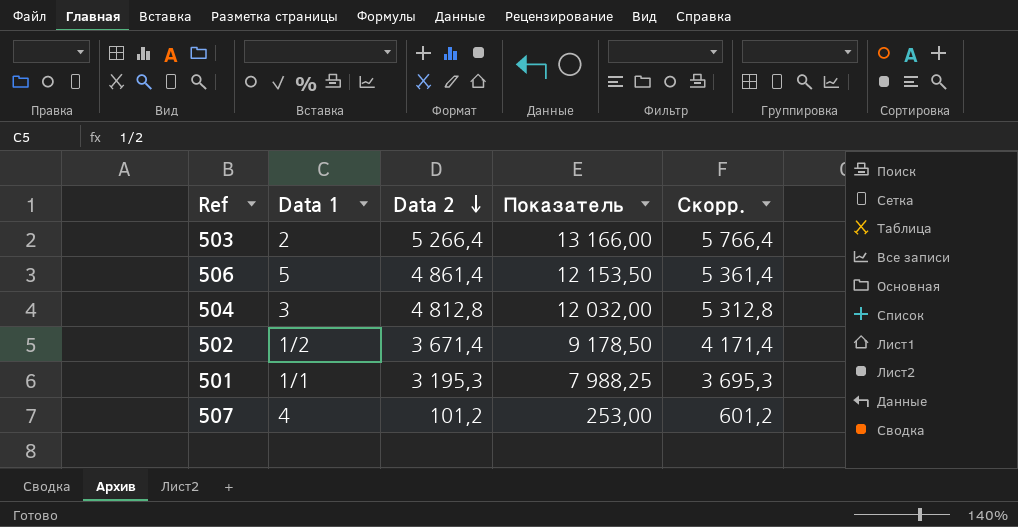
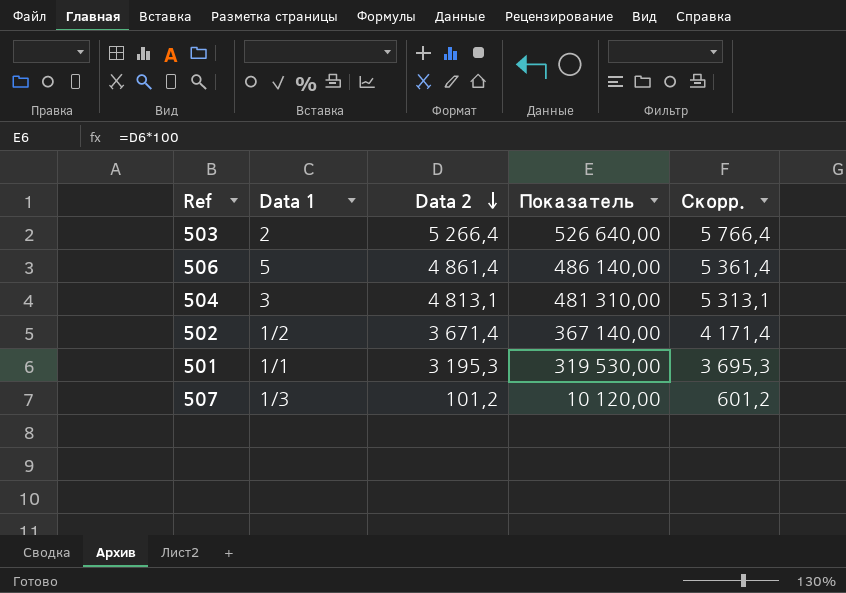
column Показатель | formula: [Data 2] * 2,5 -> [Data 2] * 100
504 | Data 2: 4 812,8 -> 4 813,1
504 | Скорр.: 5 312,8 -> 5 313,1
507 | Data 1: 4 -> 1/3

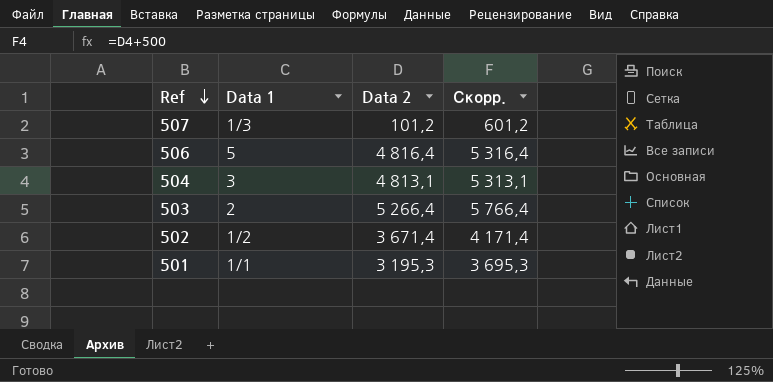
row order: Data 2 descending -> Ref descending
column Показатель | formula: [Data 2] * 100 -> none
506 | Data 2: 4 861,4 -> 4 816,4
506 | Скорр.: 5 361,4 -> 5 316,4

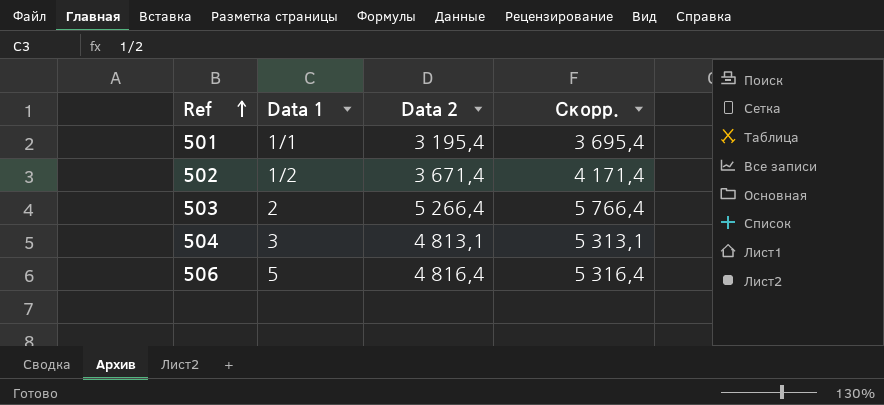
row order: Ref descending -> Ref ascending
row 507: 1/3 | 101,2 | 601,2 -> none
501 | Data 2: 3 195,3 -> 3 195,4
501 | Скорр.: 3 695,3 -> 3 695,4

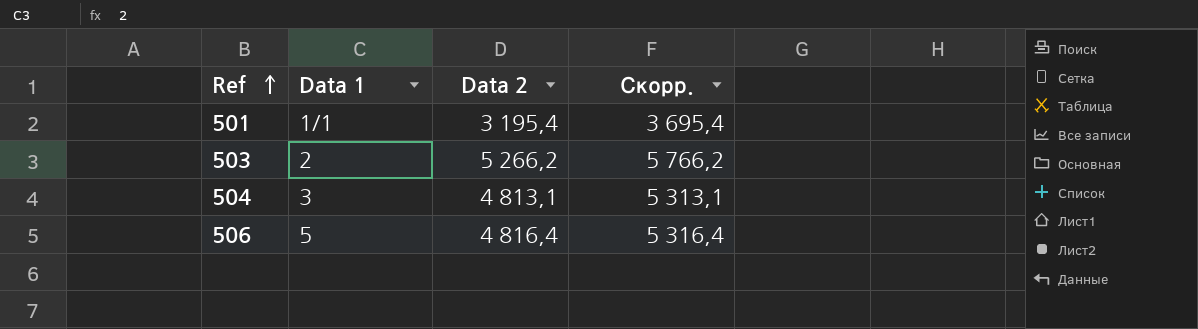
row 502: 1/2 | 3 671,4 | 4 171,4 -> none
503 | Data 2: 5 266,4 -> 5 266,2
503 | Скорр.: 5 766,4 -> 5 766,2

